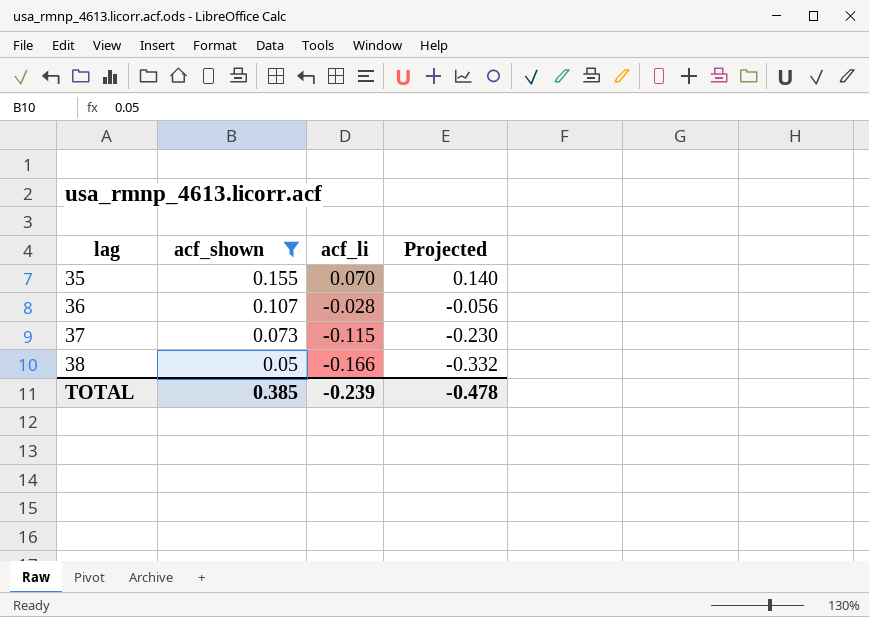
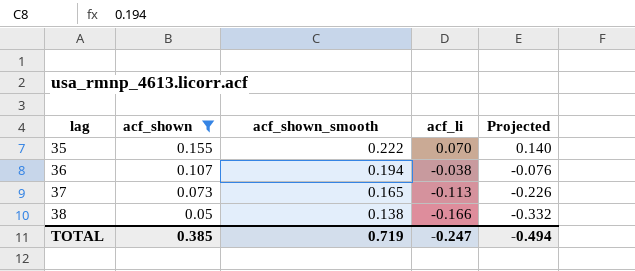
column acf_shown_smooth | position: none -> 3
36 | acf_li: -0.028 -> -0.038
36 | Projected: -0.056 -> -0.076
37 | acf_li: -0.115 -> -0.113
37 | Projected: -0.230 -> -0.226
TOTAL | acf_li: -0.239 -> -0.247
TOTAL | Projected: -0.478 -> -0.494

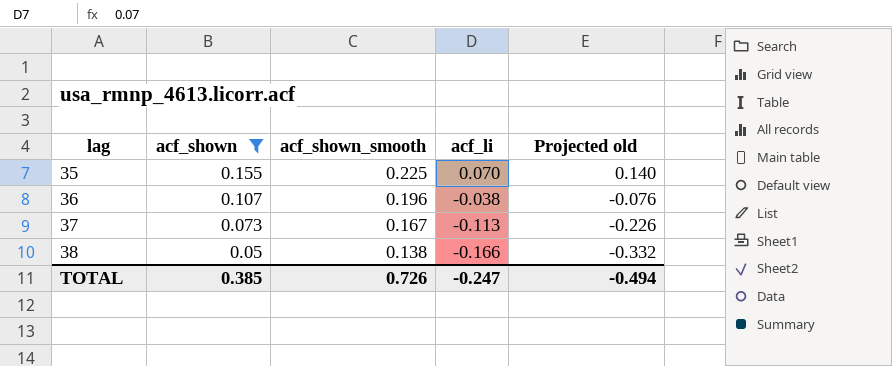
column name: Projected -> Projected old
35 | acf_shown_smooth: 0.222 -> 0.225
36 | acf_shown_smooth: 0.194 -> 0.196
37 | acf_shown_smooth: 0.165 -> 0.167
TOTAL | acf_shown_smooth: 0.719 -> 0.726

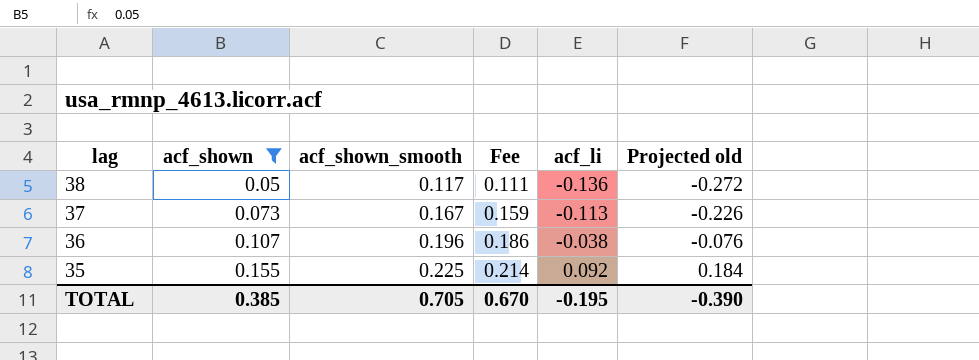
row order: lag ascending -> lag descending
column Fee | formula: none -> [acf_shown_smooth] * 0.95
38 | acf_shown_smooth: 0.138 -> 0.117
38 | acf_li: -0.166 -> -0.136
38 | Projected old: -0.332 -> -0.272
35 | acf_li: 0.070 -> 0.092
35 | Projected old: 0.140 -> 0.184
TOTAL | acf_shown_smooth: 0.726 -> 0.705
TOTAL | acf_li: -0.247 -> -0.195
TOTAL | Projected old: -0.494 -> -0.390

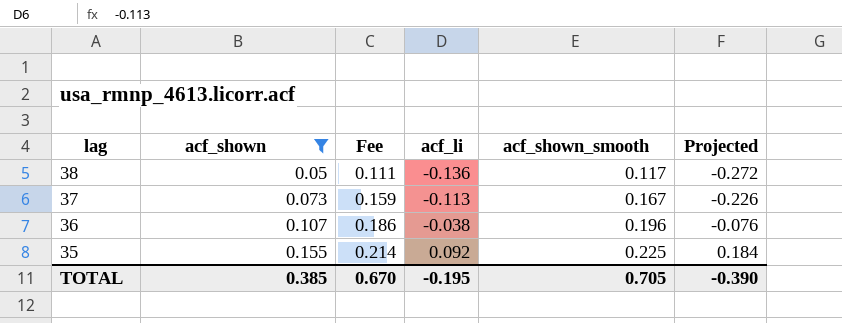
column acf_shown_smooth | position: 3 -> 5
column name: Projected old -> Projected

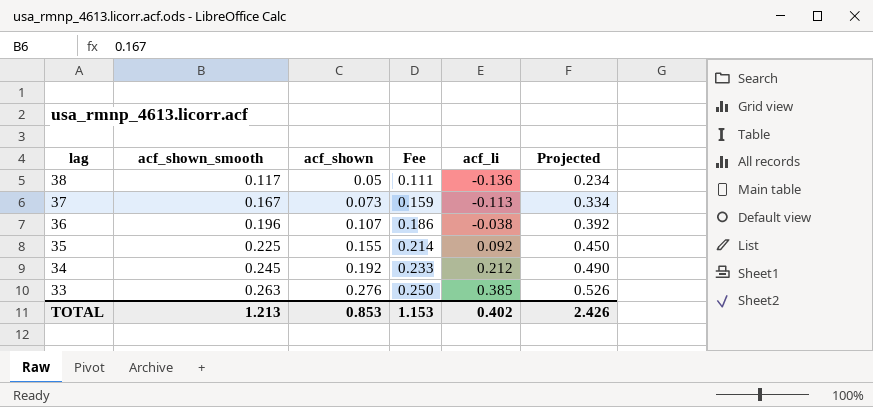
filter: acf_shown <= 0.155 -> none
column acf_shown_smooth | position: 5 -> 2
column Projected | formula: [acf_li] * 2 -> [acf_shown_smooth] * 2
TOTAL | acf_shown_smooth: 0.705 -> 1.213
TOTAL | acf_shown: 0.385 -> 0.853
TOTAL | Fee: 0.670 -> 1.153
TOTAL | acf_li: -0.195 -> 0.402
TOTAL | Projected: -0.390 -> 2.426

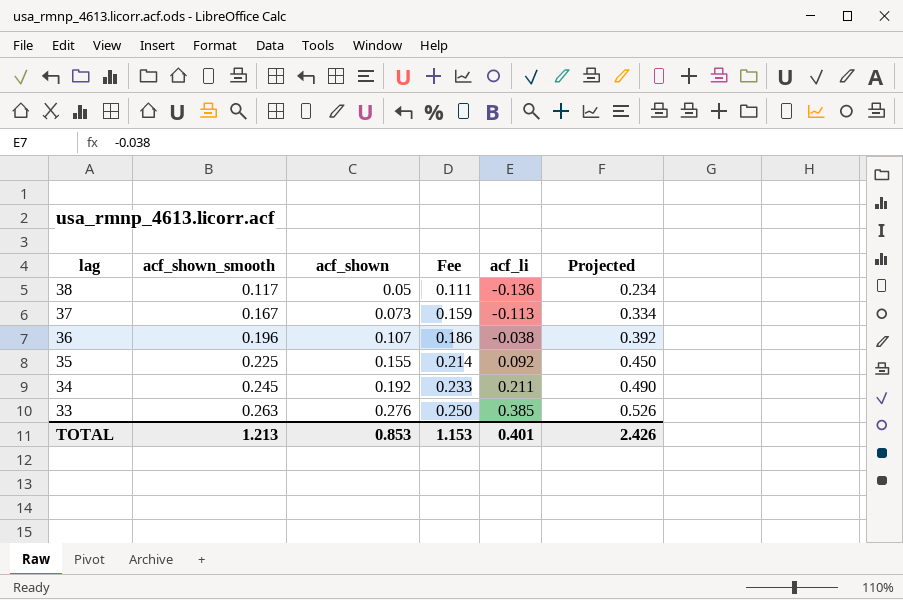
34 | acf_li: 0.212 -> 0.211
TOTAL | acf_li: 0.402 -> 0.401

